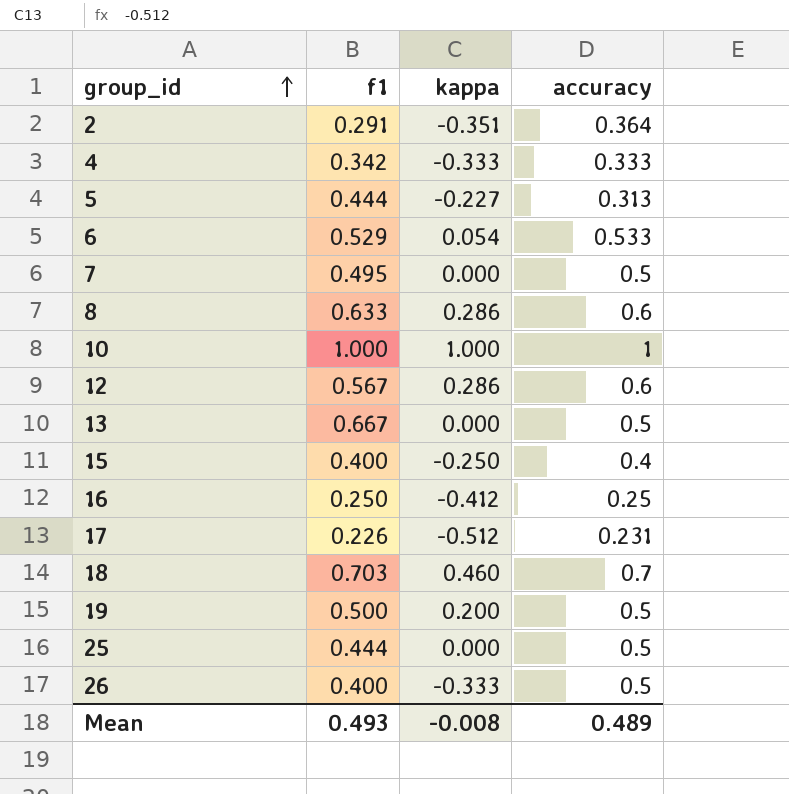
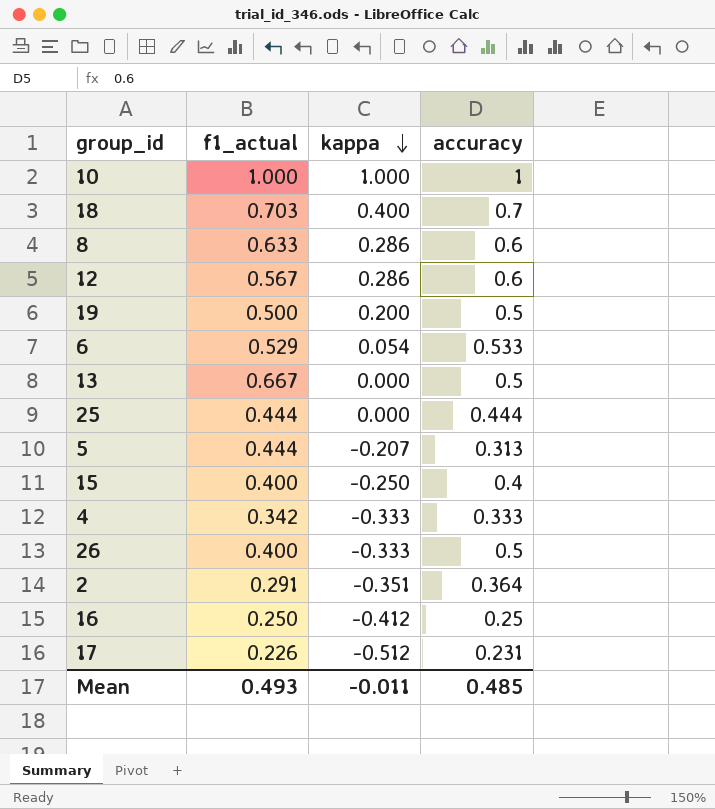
row order: group_id ascending -> kappa descending
column name: f1 -> f1_actual
row 7: 0.495 | 0.000 | 0.5 -> none
18 | kappa: 0.460 -> 0.400
25 | accuracy: 0.5 -> 0.444
5 | kappa: -0.227 -> -0.207
Mean | kappa: -0.008 -> -0.011
Mean | accuracy: 0.489 -> 0.485

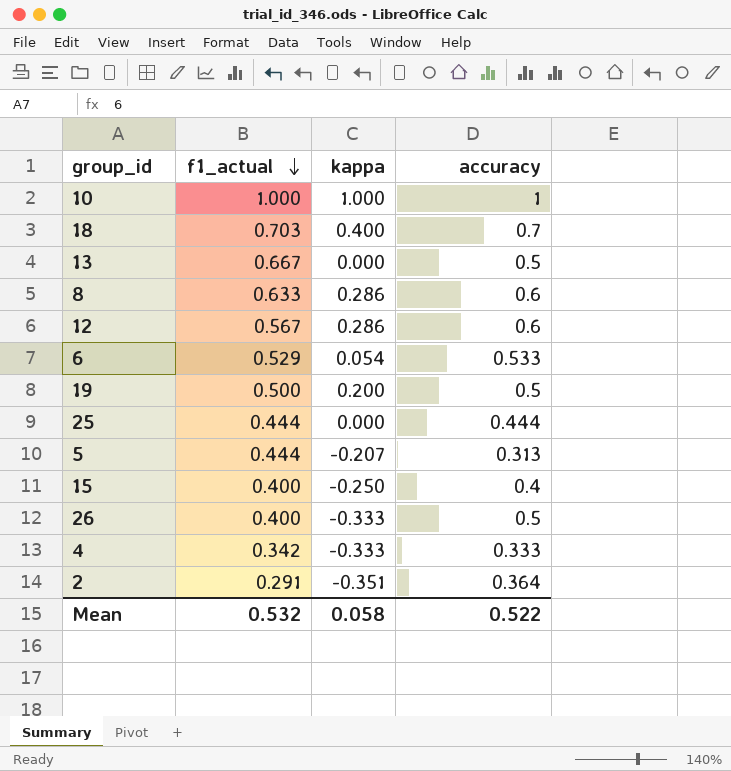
row order: kappa descending -> f1_actual descending
row 16: 0.250 | -0.412 | 0.25 -> none
row 17: 0.226 | -0.512 | 0.231 -> none
Mean | f1_actual: 0.493 -> 0.532
Mean | kappa: -0.011 -> 0.058
Mean | accuracy: 0.485 -> 0.522

